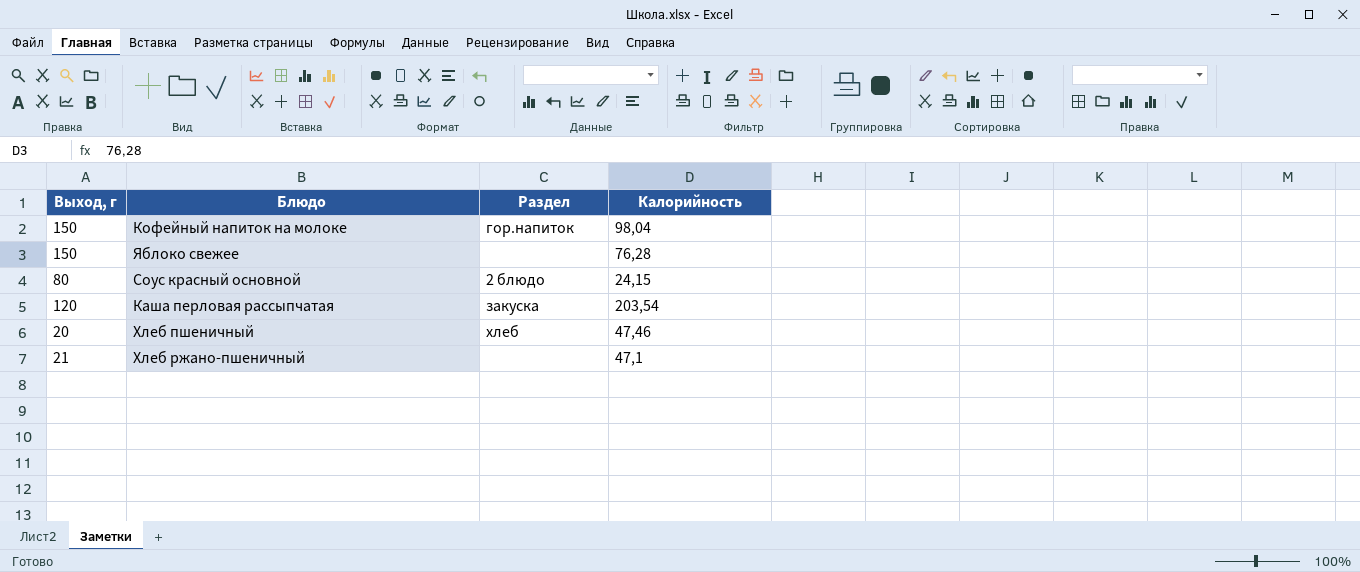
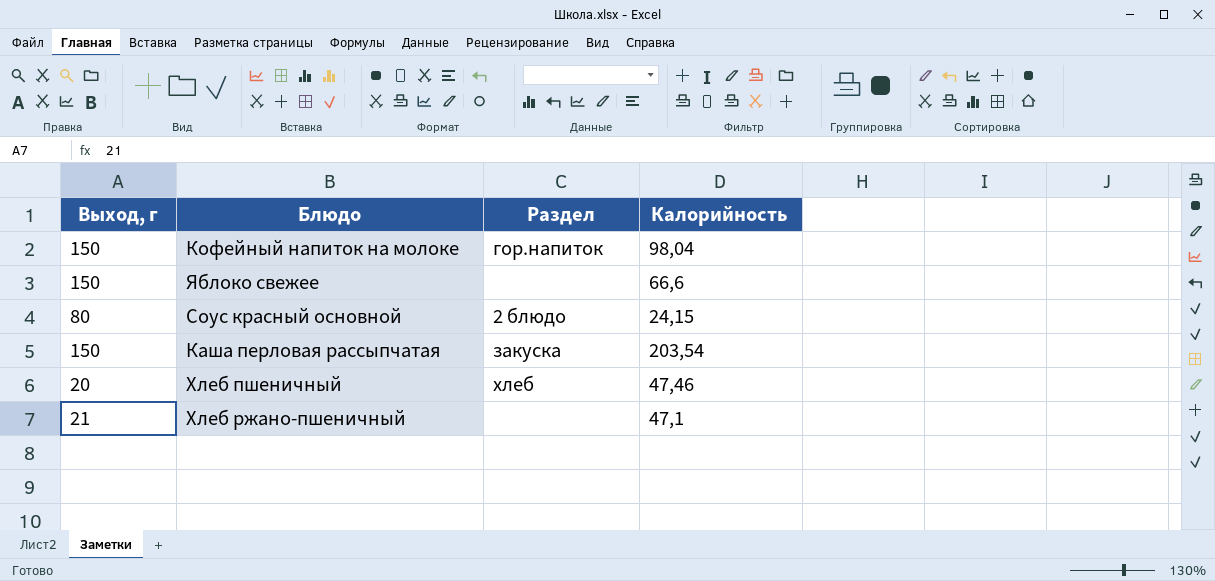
Яблоко свежее | Калорийность: 76,28 -> 66,6
Каша перловая рассыпчатая | Выход, г: 120 -> 150

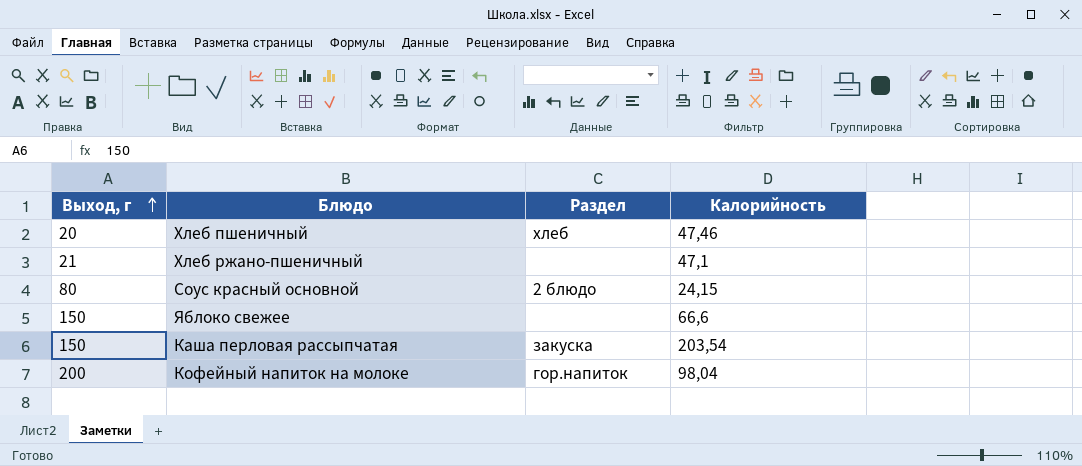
row order: none -> Выход, г ascending
Кофейный напиток на молоке | Выход, г: 150 -> 200

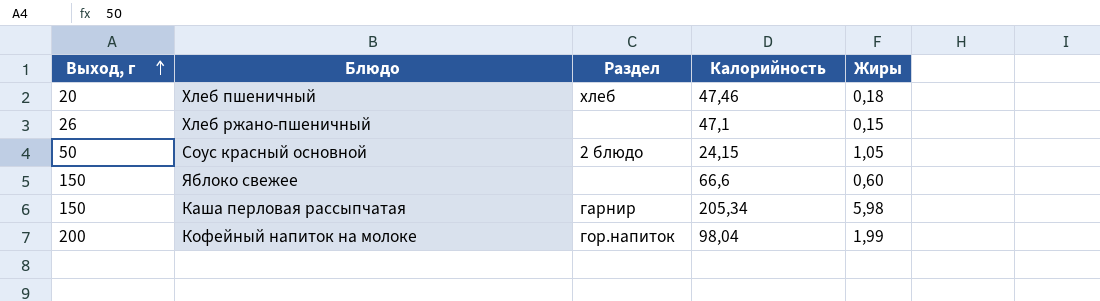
column Жиры | position: none -> 5
Хлеб ржано-пшеничный | Выход, г: 21 -> 26
Соус красный основной | Выход, г: 80 -> 50
Каша перловая рассыпчатая | Раздел: закуска -> гарнир
Каша перловая рассыпчатая | Калорийность: 203,54 -> 205,34

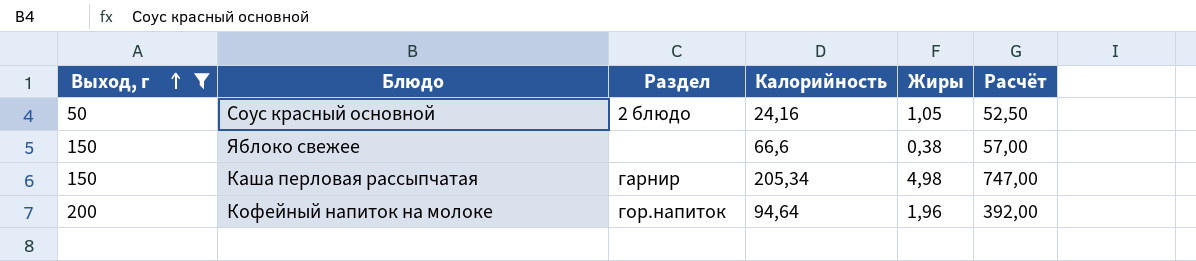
filter: none -> Выход, г >= 50
column Расчёт | formula: none -> [Выход, г] * [Жиры]
Соус красный основной | Калорийность: 24,15 -> 24,16
Яблоко свежее | Жиры: 0,60 -> 0,38
Каша перловая рассыпчатая | Жиры: 5,98 -> 4,98
Кофейный напиток на молоке | Калорийность: 98,04 -> 94,64
Кофейный напиток на молоке | Жиры: 1,99 -> 1,96

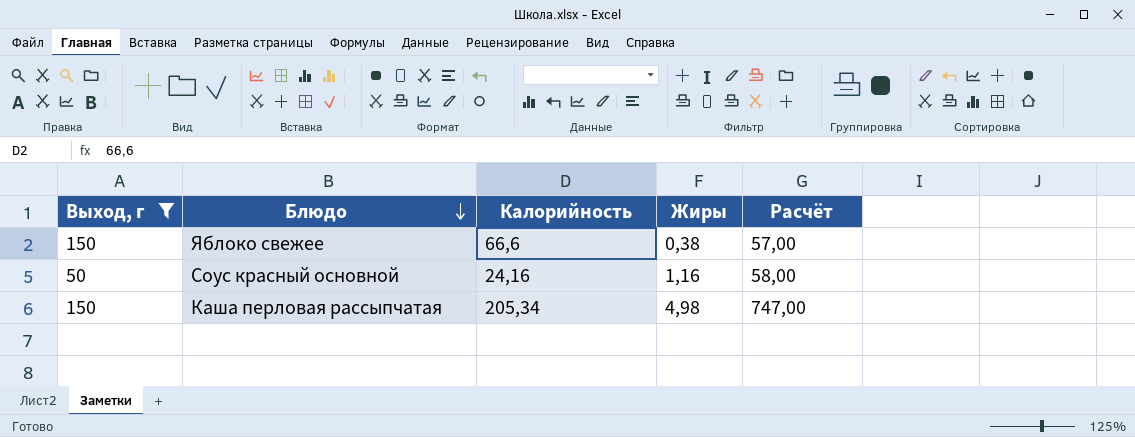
row order: Выход, г ascending -> Блюдо descending
column Раздел | position: 3 -> none
row Кофейный напиток на молоке: 200 | гор.напиток | 94,64 | 1,96 | 392,00 -> none
Соус красный основной | Жиры: 1,05 -> 1,16
Соус красный основной | Расчёт: 52,50 -> 58,00

